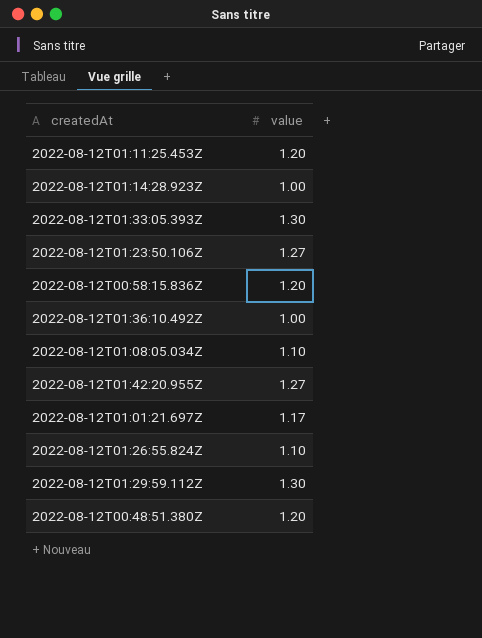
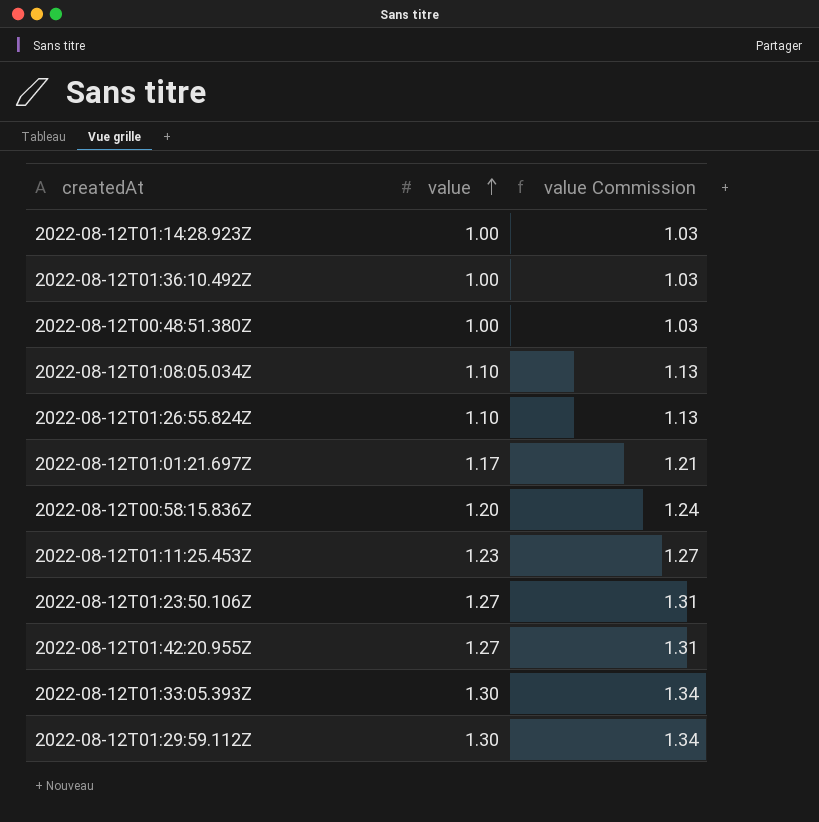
row order: none -> value ascending
column value Commission | formula: none -> [value] * 1.03
2022-08-12T00:48:51.380Z | value: 1.20 -> 1.00
2022-08-12T01:11:25.453Z | value: 1.20 -> 1.23

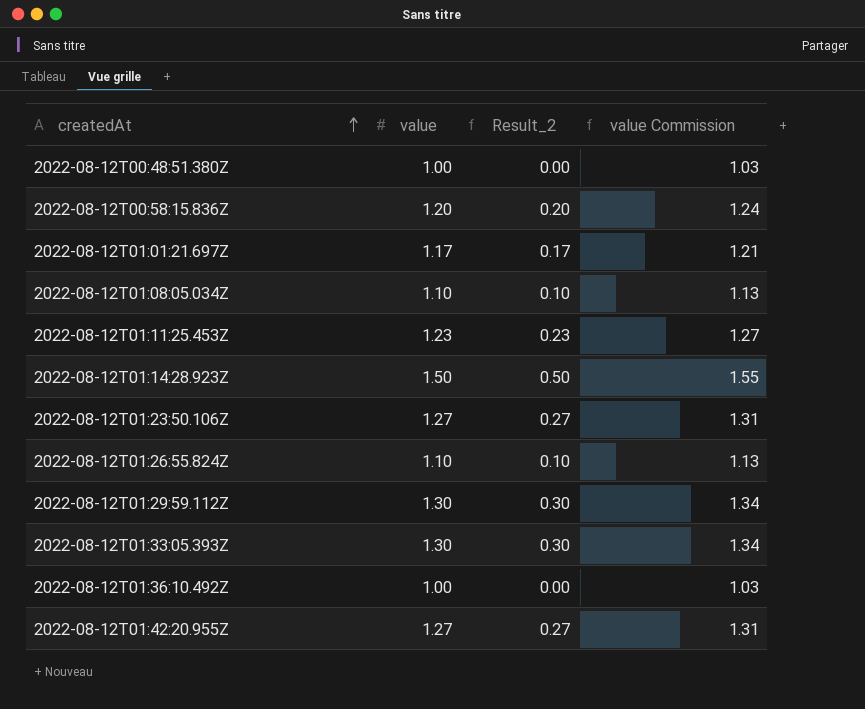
row order: value ascending -> createdAt ascending
column Result_2 | formula: none -> [value] - 1
2022-08-12T01:14:28.923Z | value: 1.00 -> 1.50
2022-08-12T01:14:28.923Z | value Commission: 1.03 -> 1.55

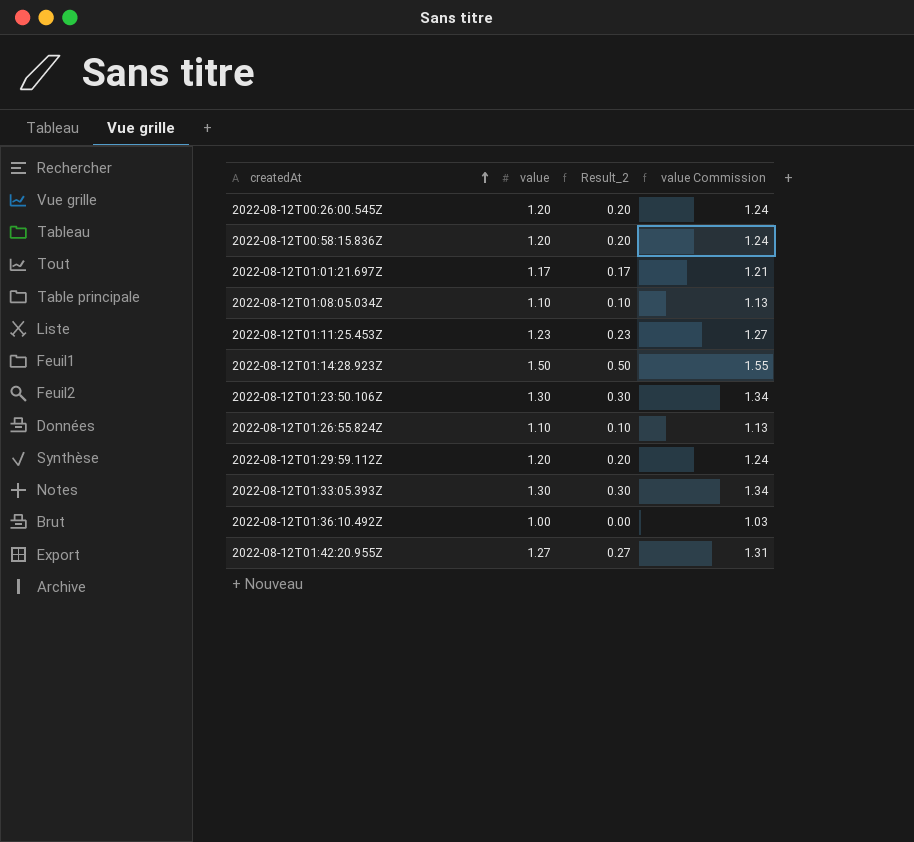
row 2022-08-12T00:48:51.380Z: 1.00 | 0.00 | 1.03 -> none
row 2022-08-12T00:26:00.545Z: none -> 1.20 | 0.20 | 1.24
2022-08-12T01:23:50.106Z | value: 1.27 -> 1.30
2022-08-12T01:23:50.106Z | Result_2: 0.27 -> 0.30
2022-08-12T01:23:50.106Z | value Commission: 1.31 -> 1.34
2022-08-12T01:29:59.112Z | value: 1.30 -> 1.20
2022-08-12T01:29:59.112Z | Result_2: 0.30 -> 0.20
2022-08-12T01:29:59.112Z | value Commission: 1.34 -> 1.24

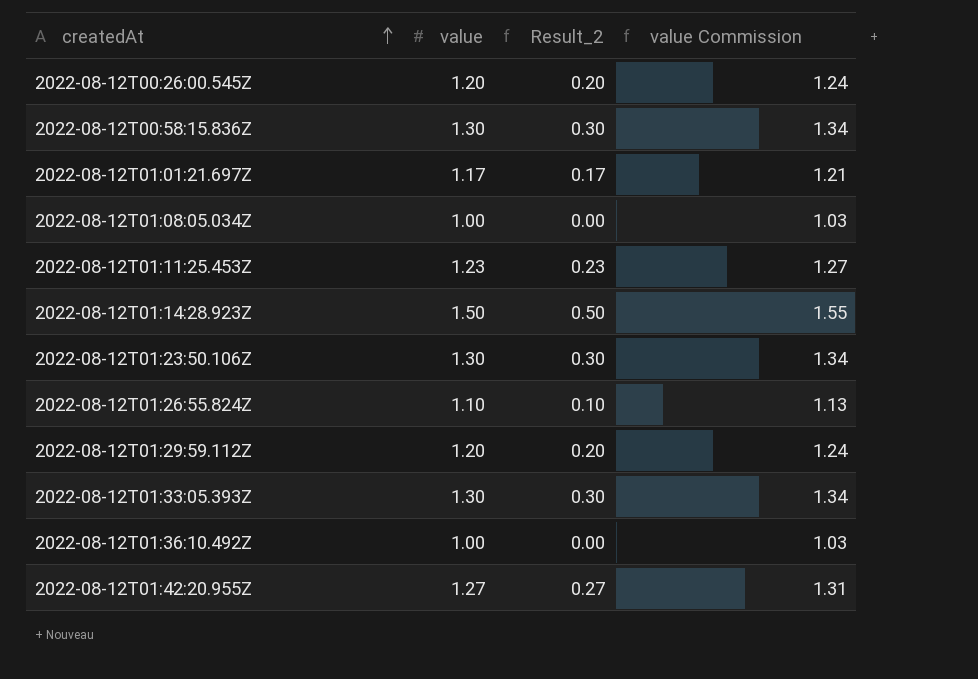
2022-08-12T00:58:15.836Z | value: 1.20 -> 1.30
2022-08-12T00:58:15.836Z | Result_2: 0.20 -> 0.30
2022-08-12T00:58:15.836Z | value Commission: 1.24 -> 1.34
2022-08-12T01:08:05.034Z | value: 1.10 -> 1.00
2022-08-12T01:08:05.034Z | Result_2: 0.10 -> 0.00
2022-08-12T01:08:05.034Z | value Commission: 1.13 -> 1.03

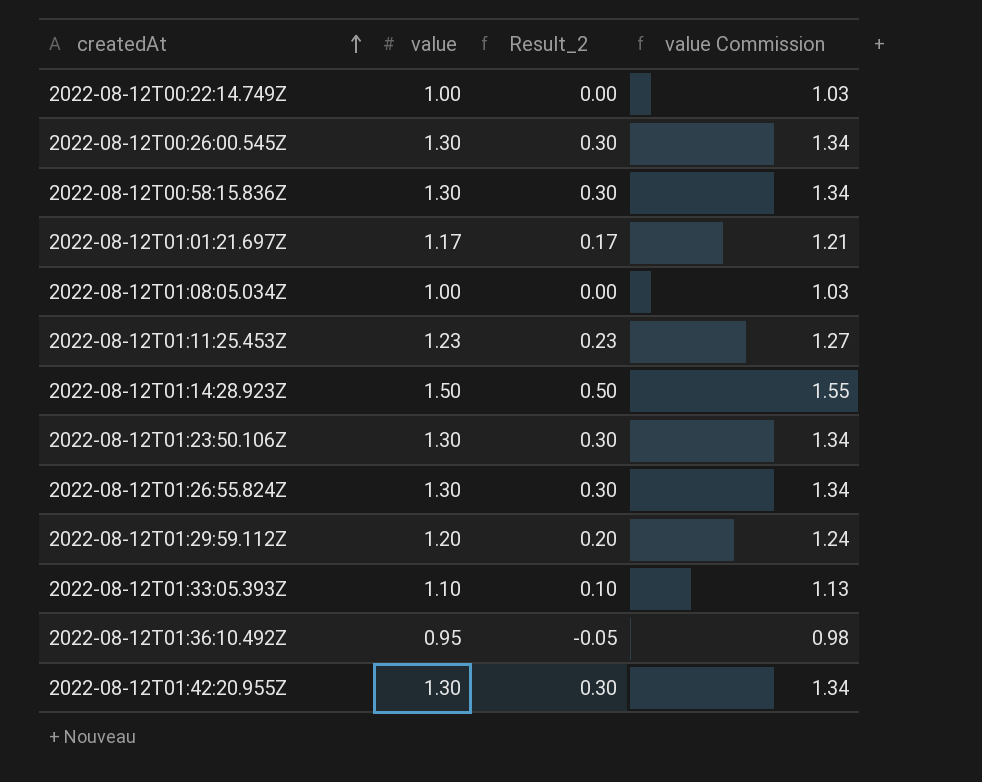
row 2022-08-12T00:22:14.749Z: none -> 1.00 | 0.00 | 1.03
2022-08-12T00:26:00.545Z | value: 1.20 -> 1.30
2022-08-12T00:26:00.545Z | Result_2: 0.20 -> 0.30
2022-08-12T00:26:00.545Z | value Commission: 1.24 -> 1.34
2022-08-12T01:26:55.824Z | value: 1.10 -> 1.30
2022-08-12T01:26:55.824Z | Result_2: 0.10 -> 0.30
2022-08-12T01:26:55.824Z | value Commission: 1.13 -> 1.34
2022-08-12T01:33:05.393Z | value: 1.30 -> 1.10
2022-08-12T01:33:05.393Z | Result_2: 0.30 -> 0.10
2022-08-12T01:33:05.393Z | value Commission: 1.34 -> 1.13
2022-08-12T01:36:10.492Z | value: 1.00 -> 0.95
2022-08-12T01:36:10.492Z | Result_2: 0.00 -> -0.05
2022-08-12T01:36:10.492Z | value Commission: 1.03 -> 0.98
2022-08-12T01:42:20.955Z | value: 1.27 -> 1.30
2022-08-12T01:42:20.955Z | Result_2: 0.27 -> 0.30
2022-08-12T01:42:20.955Z | value Commission: 1.31 -> 1.34

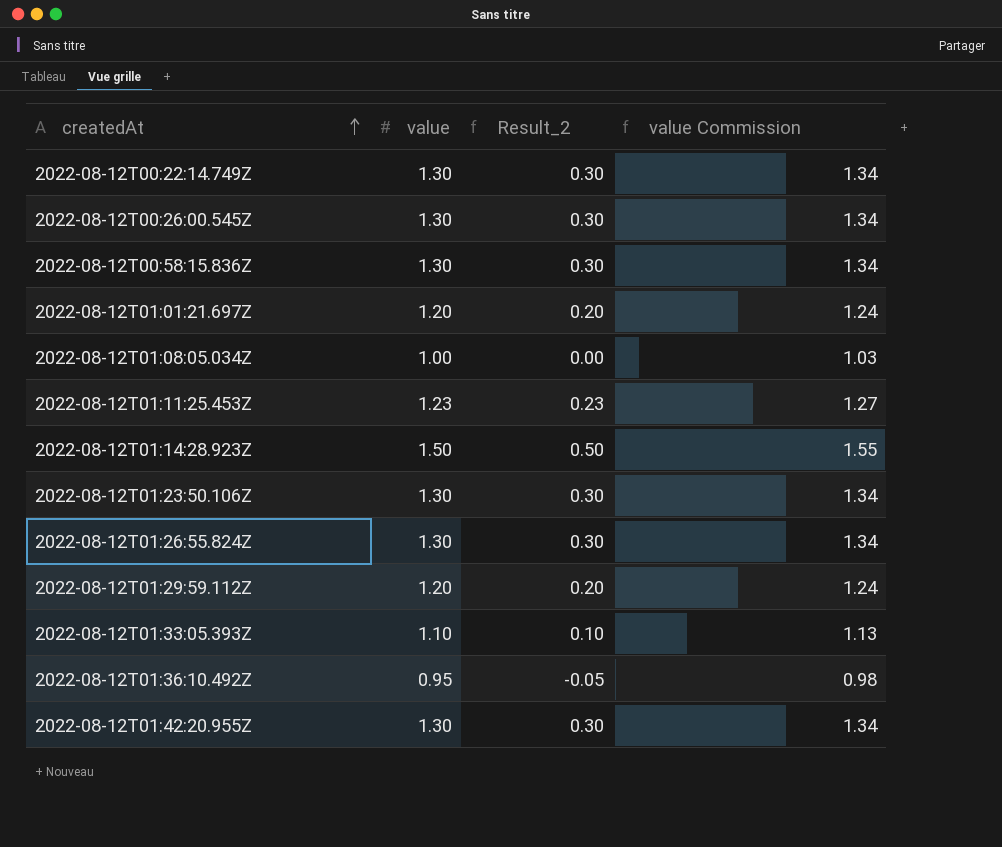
2022-08-12T00:22:14.749Z | value: 1.00 -> 1.30
2022-08-12T00:22:14.749Z | Result_2: 0.00 -> 0.30
2022-08-12T00:22:14.749Z | value Commission: 1.03 -> 1.34
2022-08-12T01:01:21.697Z | value: 1.17 -> 1.20
2022-08-12T01:01:21.697Z | Result_2: 0.17 -> 0.20
2022-08-12T01:01:21.697Z | value Commission: 1.21 -> 1.24

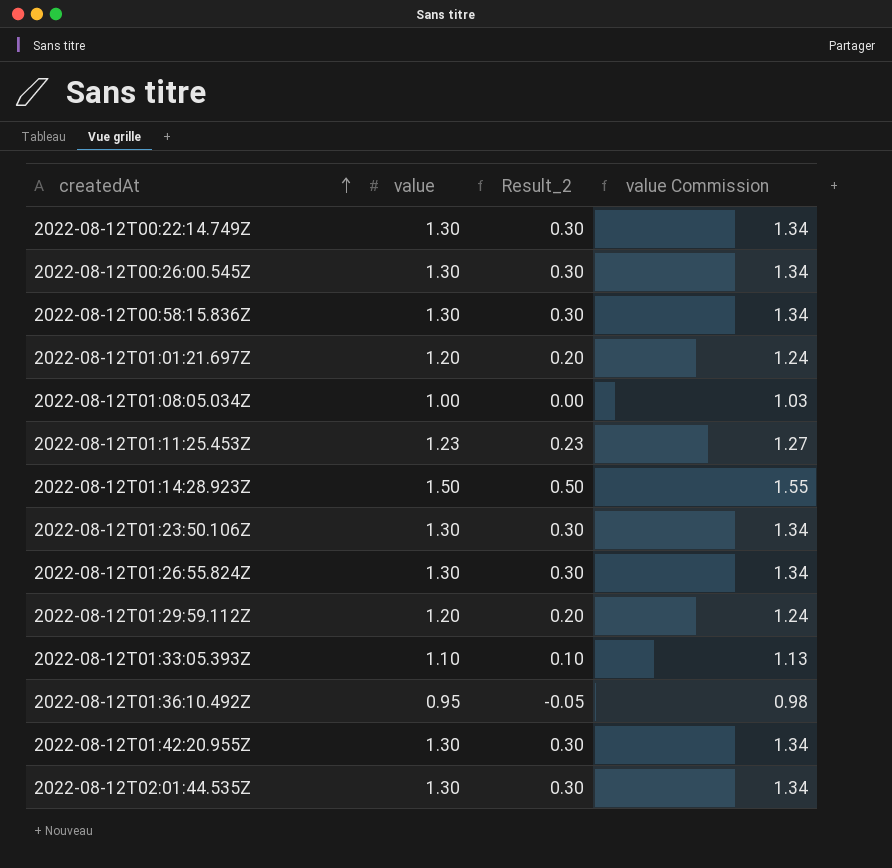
row 2022-08-12T02:01:44.535Z: none -> 1.30 | 0.30 | 1.34

